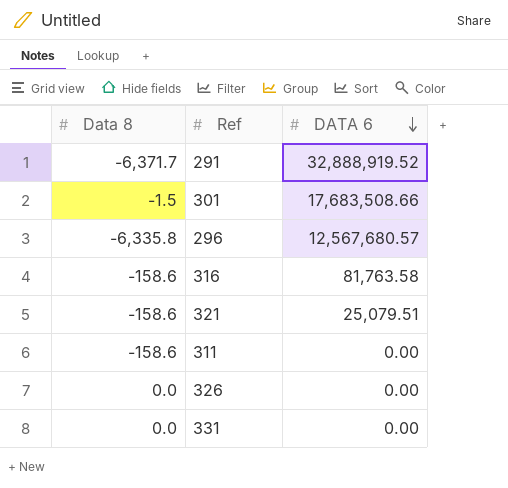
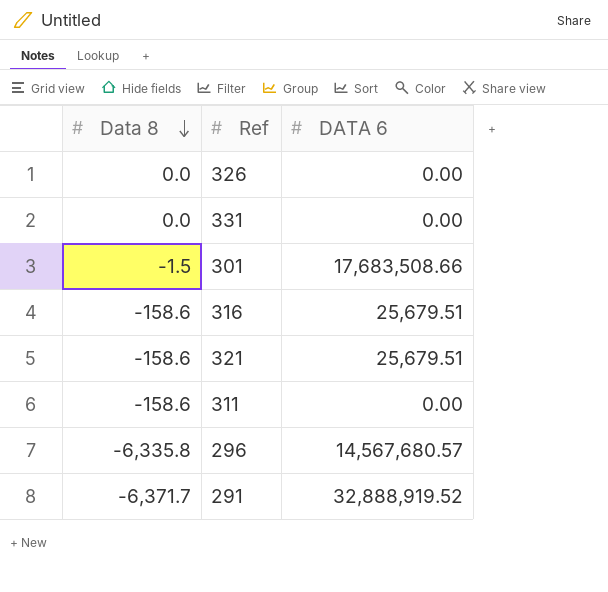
row order: DATA 6 descending -> Data 8 descending
316 | DATA 6: 81,763.58 -> 25,679.51
321 | DATA 6: 25,079.51 -> 25,679.51
296 | DATA 6: 12,567,680.57 -> 14,567,680.57

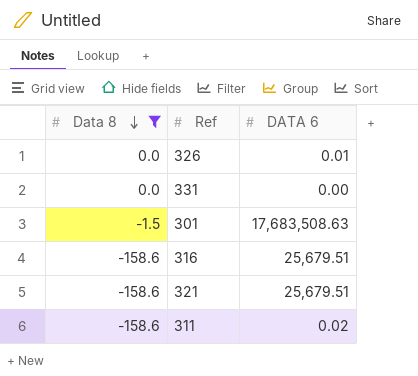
filter: none -> Data 8 >= -158.6
326 | DATA 6: 0.00 -> 0.01
301 | DATA 6: 17,683,508.66 -> 17,683,508.63
311 | DATA 6: 0.00 -> 0.02

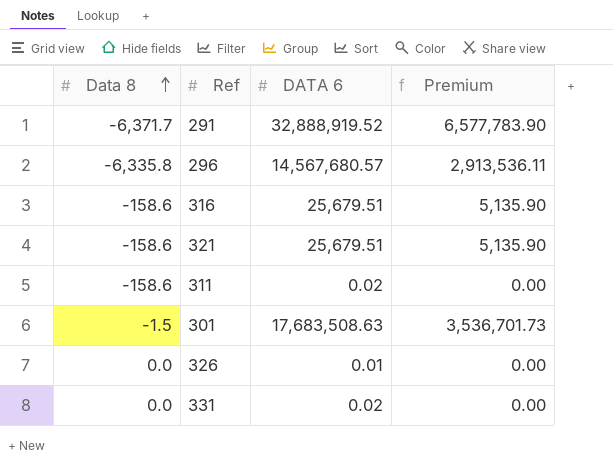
filter: Data 8 >= -158.6 -> none
row order: Data 8 descending -> Data 8 ascending
column Premium | formula: none -> [DATA 6] * 0.2
331 | DATA 6: 0.00 -> 0.02

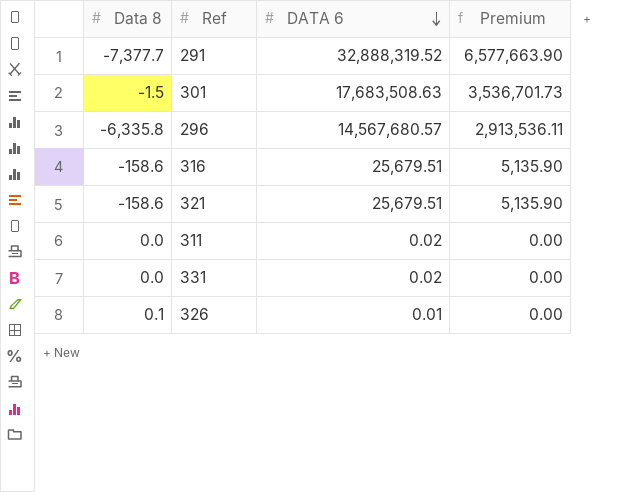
row order: Data 8 ascending -> DATA 6 descending
291 | Data 8: -6,371.7 -> -7,377.7
291 | DATA 6: 32,888,919.52 -> 32,888,319.52
291 | Premium: 6,577,783.90 -> 6,577,663.90
311 | Data 8: -158.6 -> 0.0
326 | Data 8: 0.0 -> 0.1

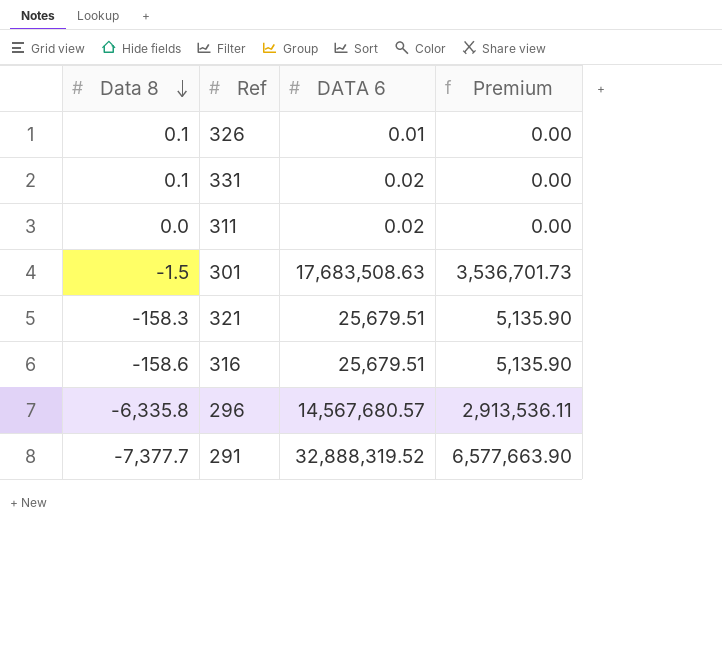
row order: DATA 6 descending -> Data 8 descending
331 | Data 8: 0.0 -> 0.1
321 | Data 8: -158.6 -> -158.3

